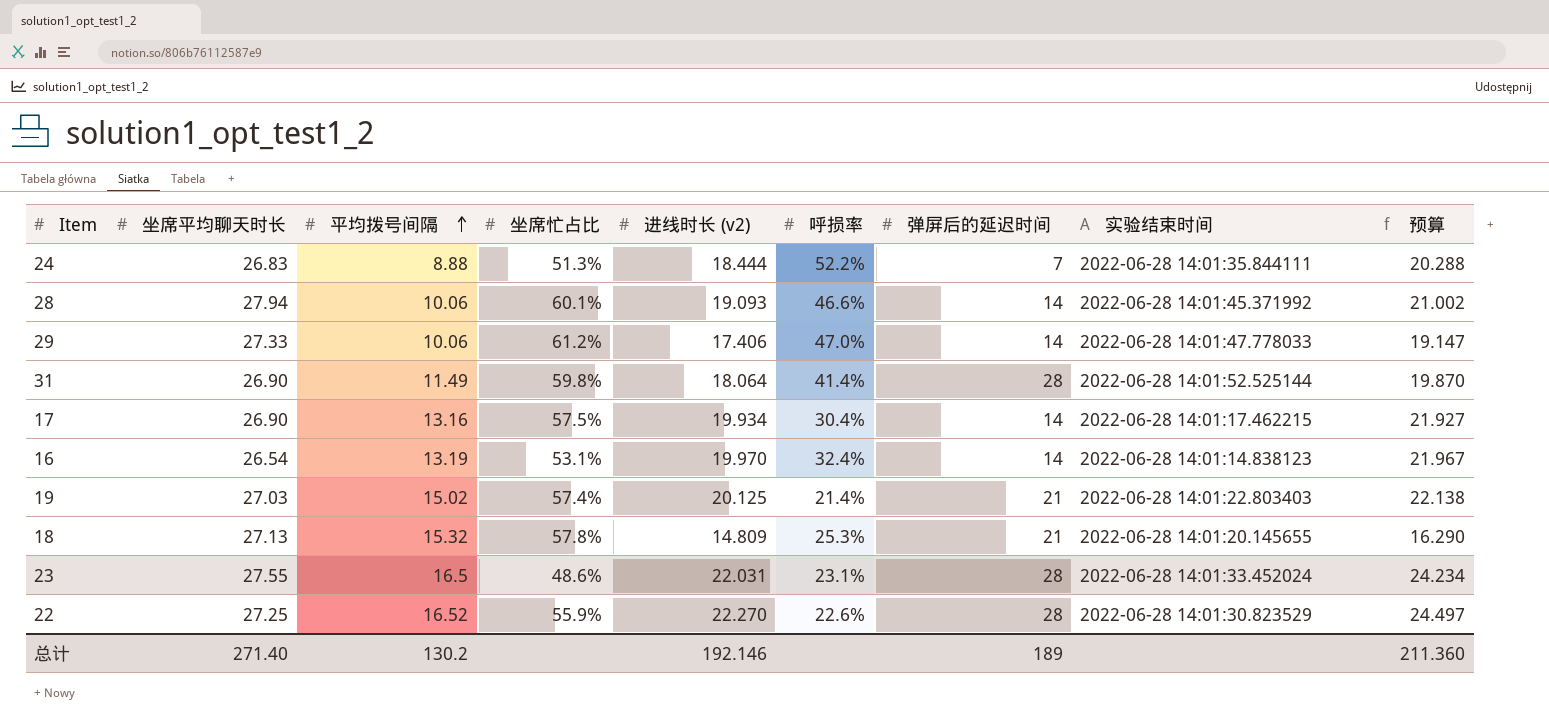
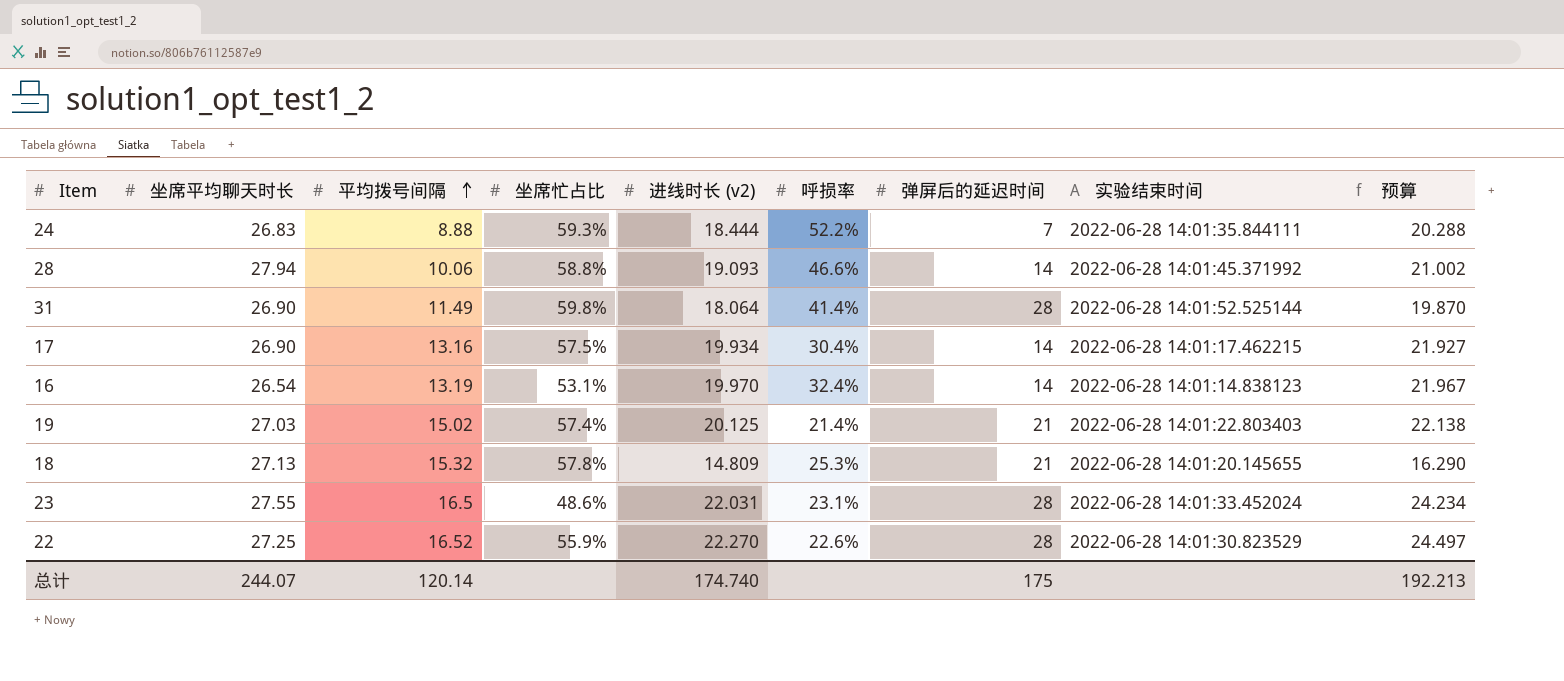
row 29: 27.33 | 10.06 | 61.2% | 17.406 | 47.0% | 14 | 2022-06-28 14:01:47.778033 | 19.147 -> none
24 | 坐席忙占比: 51.3% -> 59.3%
28 | 坐席忙占比: 60.1% -> 58.8%
总计 | 坐席平均聊天时长: 271.40 -> 244.07
总计 | 平均拨号间隔: 130.2 -> 120.14
总计 | 进线时长 (v2): 192.146 -> 174.740
总计 | 弹屏后的延迟时间: 189 -> 175
总计 | 预算: 211.360 -> 192.213

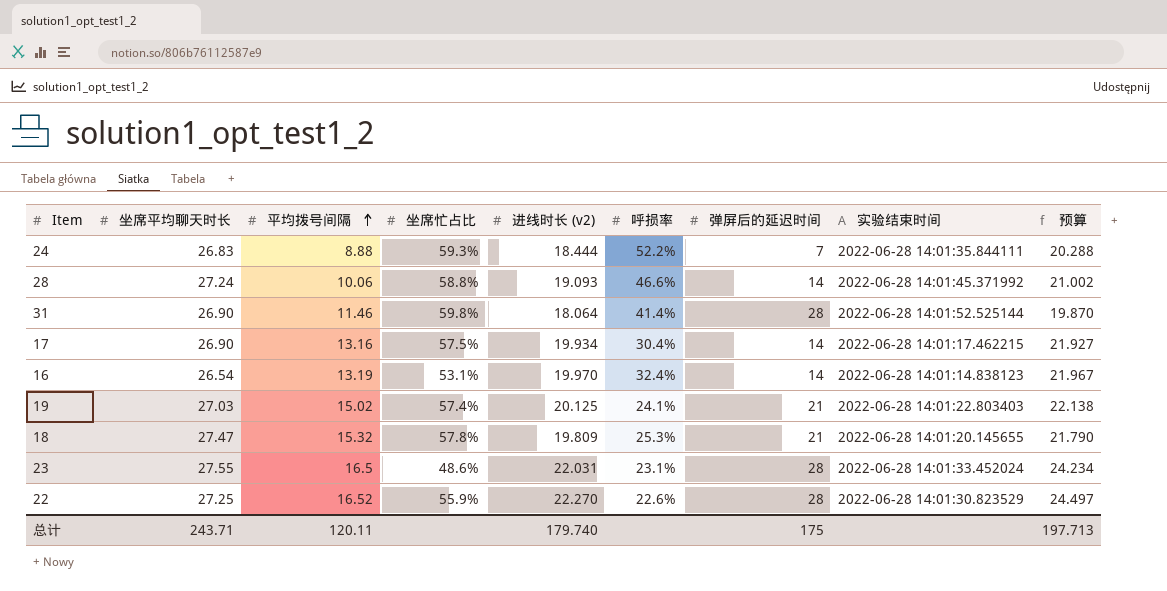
28 | 坐席平均聊天时长: 27.94 -> 27.24
31 | 平均拨号间隔: 11.49 -> 11.46
19 | 呼损率: 21.4% -> 24.1%
18 | 坐席平均聊天时长: 27.13 -> 27.47
18 | 进线时长 (v2): 14.809 -> 19.809
18 | 预算: 16.290 -> 21.790
总计 | 坐席平均聊天时长: 244.07 -> 243.71
总计 | 平均拨号间隔: 120.14 -> 120.11
总计 | 进线时长 (v2): 174.740 -> 179.740
总计 | 预算: 192.213 -> 197.713

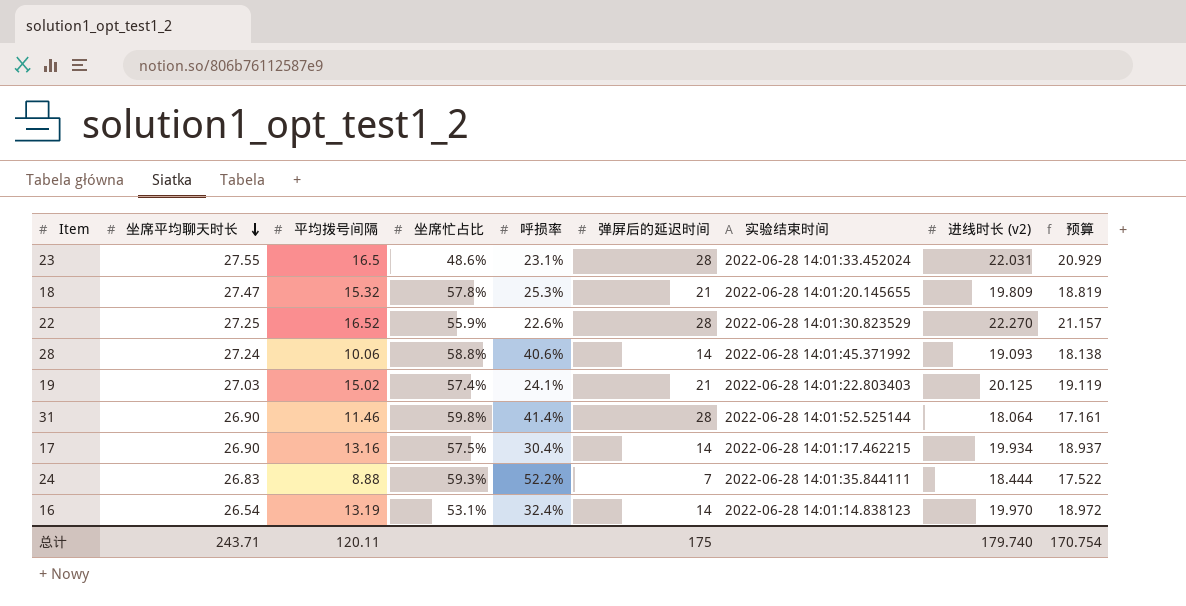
row order: 平均拨号间隔 ascending -> 坐席平均聊天时长 descending
column 进线时长 (v2) | position: 5 -> 8
column 预算 | formula: [进线时长 (v2)] * 1.1 -> [进线时长 (v2)] * 0.95
28 | 呼损率: 46.6% -> 40.6%
总计 | 预算: 197.713 -> 170.754

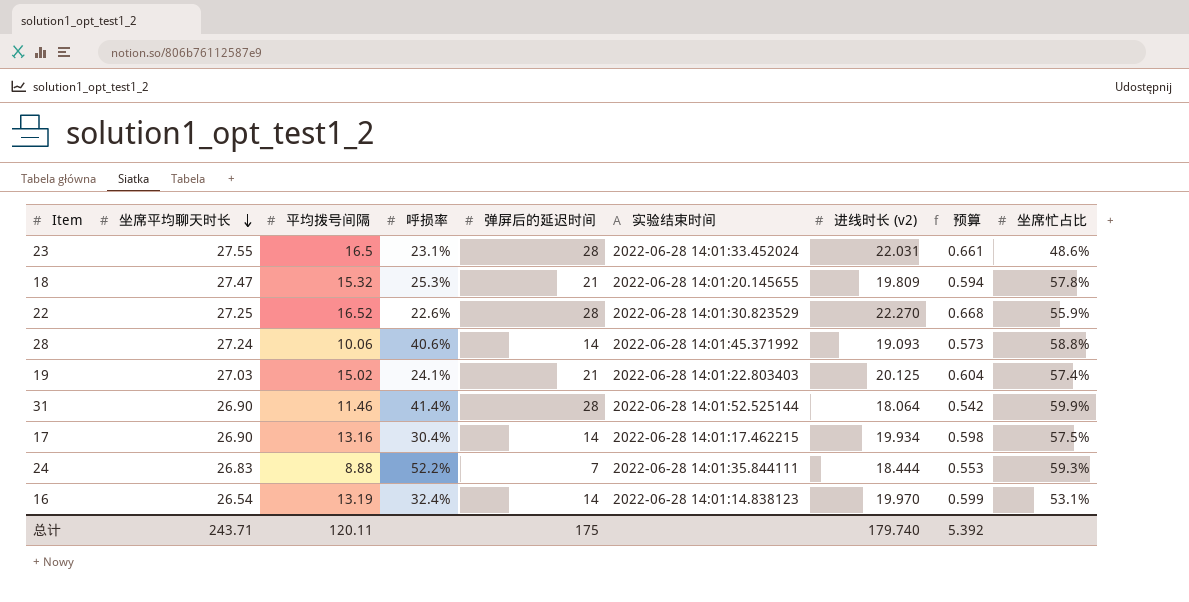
column 预算 | formula: [进线时长 (v2)] * 0.95 -> [进线时长 (v2)] * 0.03
column 坐席忙占比 | position: 4 -> 9
31 | 坐席忙占比: 59.8% -> 59.9%
总计 | 预算: 170.754 -> 5.392

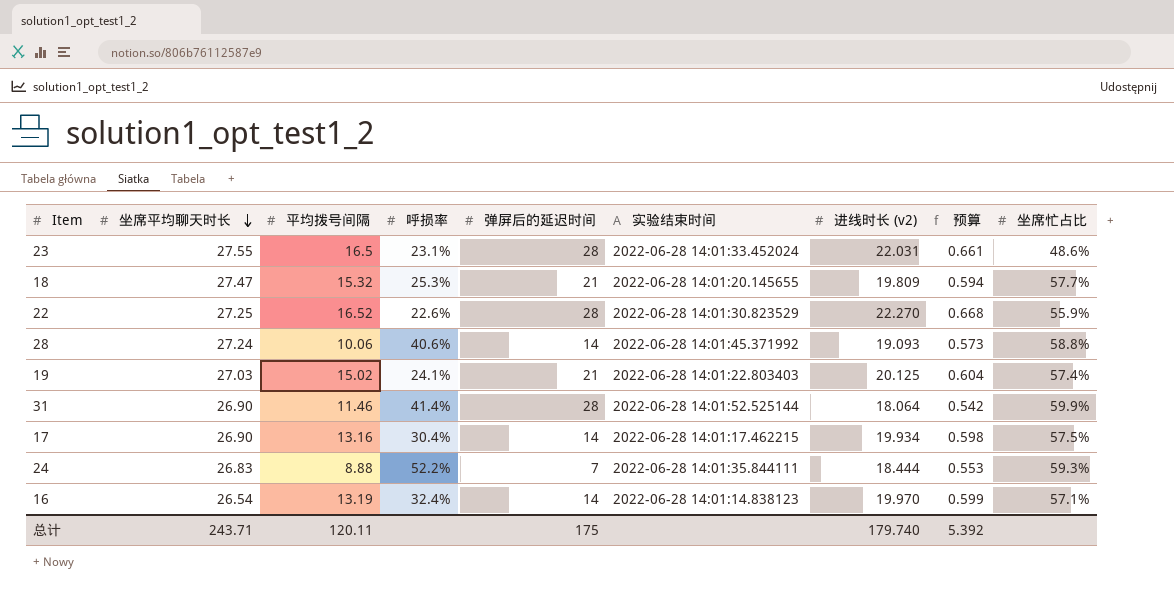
18 | 坐席忙占比: 57.8% -> 57.7%
16 | 坐席忙占比: 53.1% -> 57.1%

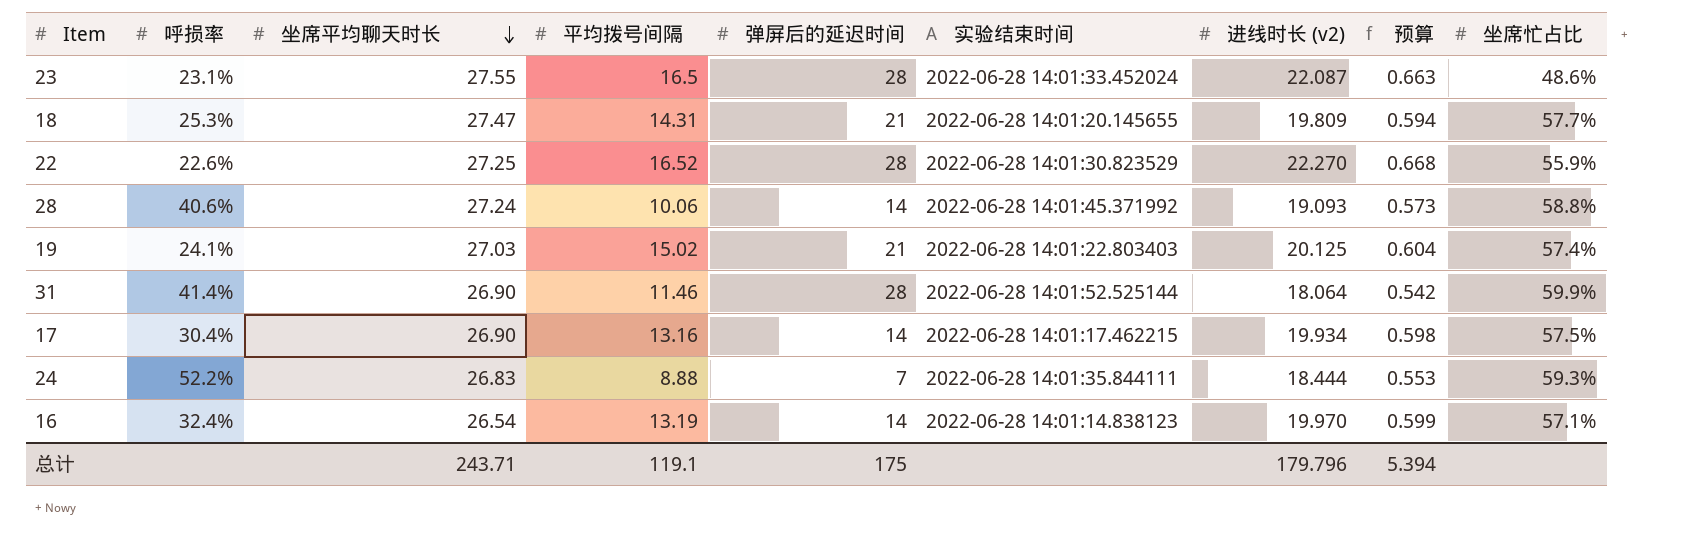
column 呼损率 | position: 4 -> 2
23 | 进线时长 (v2): 22.031 -> 22.087
23 | 预算: 0.661 -> 0.663
18 | 平均拨号间隔: 15.32 -> 14.31
总计 | 平均拨号间隔: 120.11 -> 119.1
总计 | 进线时长 (v2): 179.740 -> 179.796
总计 | 预算: 5.392 -> 5.394

